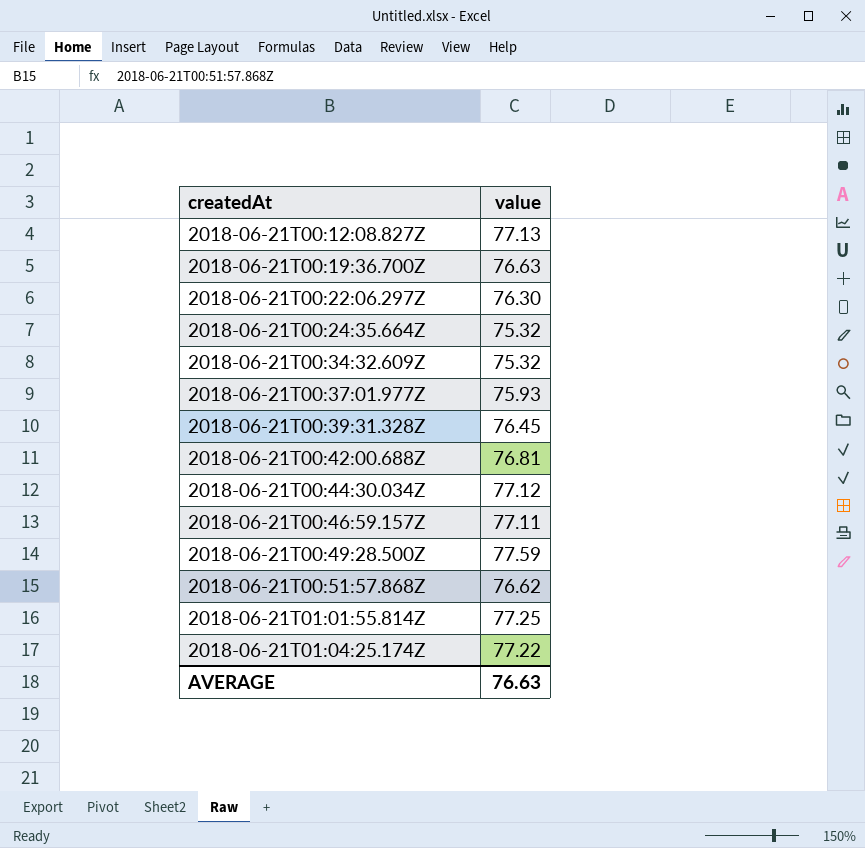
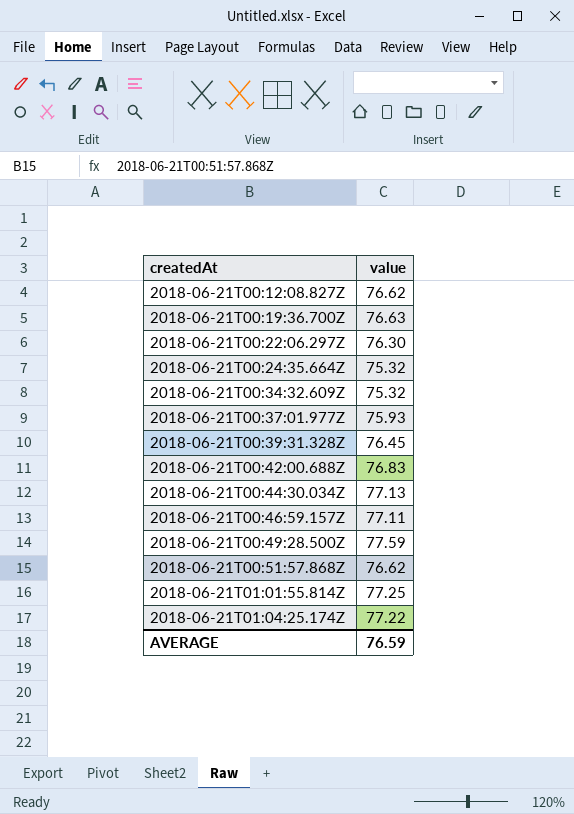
2018-06-21T00:12:08.827Z | value: 77.13 -> 76.62
2018-06-21T00:42:00.688Z | value: 76.81 -> 76.83
2018-06-21T00:44:30.034Z | value: 77.12 -> 77.13
AVERAGE | value: 76.63 -> 76.59

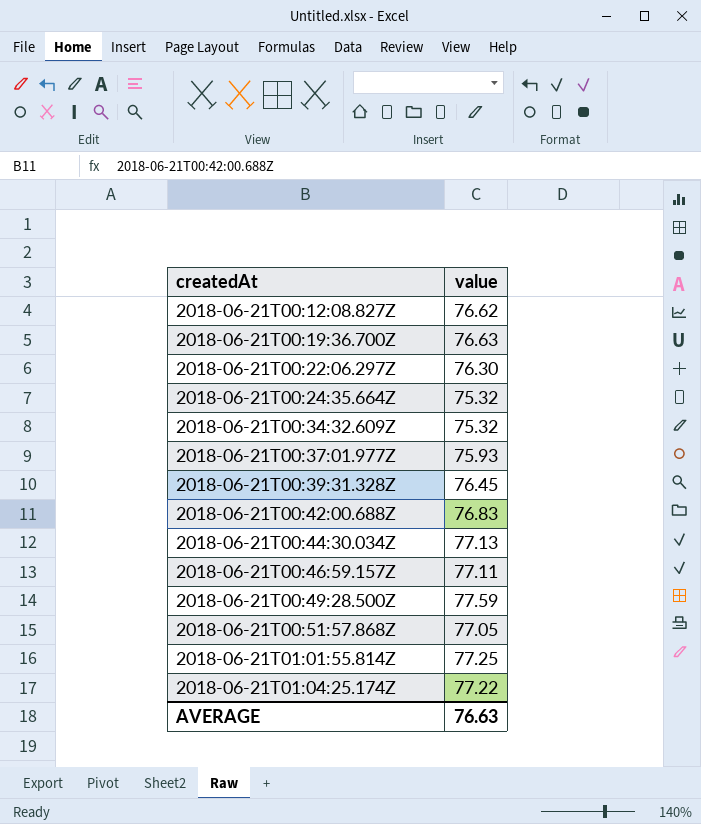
2018-06-21T00:51:57.868Z | value: 76.62 -> 77.05
AVERAGE | value: 76.59 -> 76.63

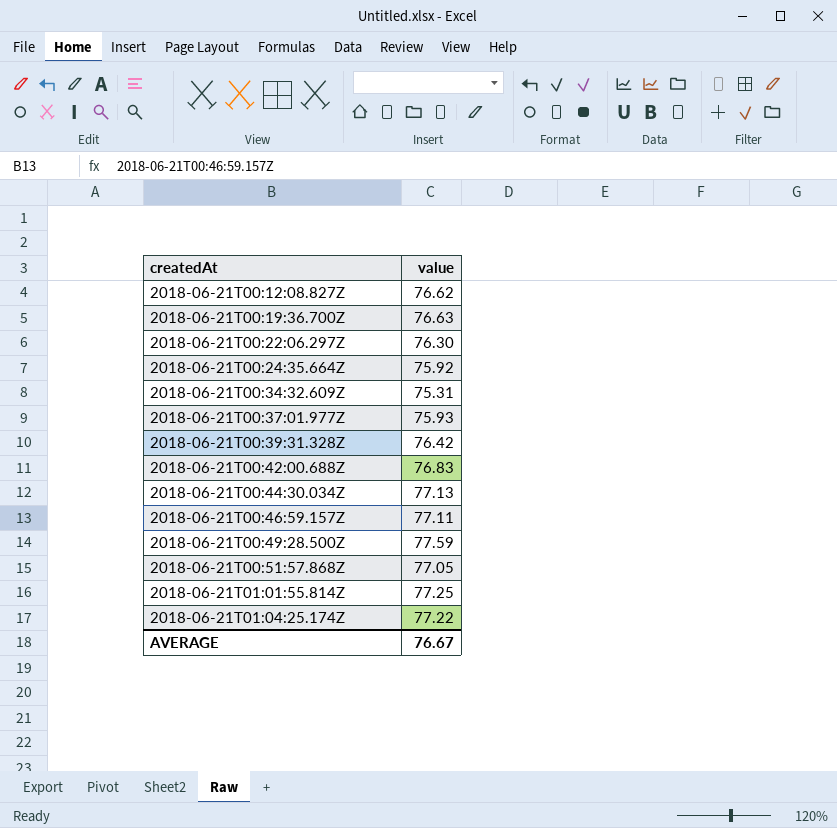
2018-06-21T00:24:35.664Z | value: 75.32 -> 75.92
2018-06-21T00:34:32.609Z | value: 75.32 -> 75.31
2018-06-21T00:39:31.328Z | value: 76.45 -> 76.42
AVERAGE | value: 76.63 -> 76.67

